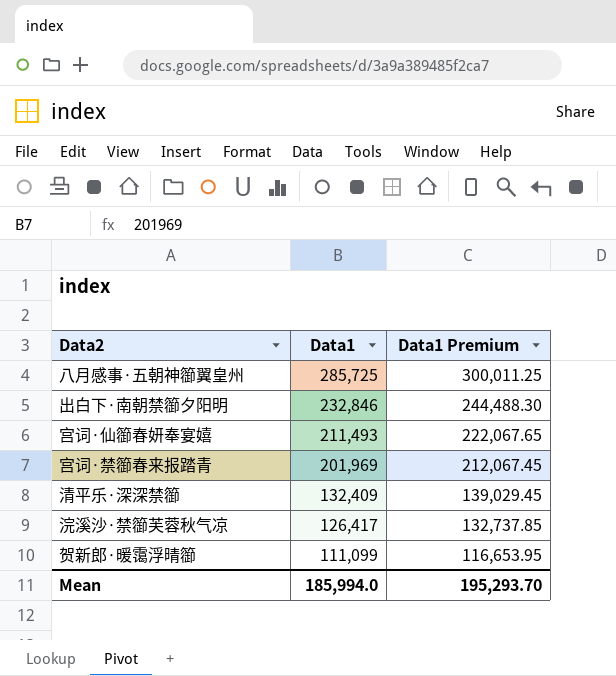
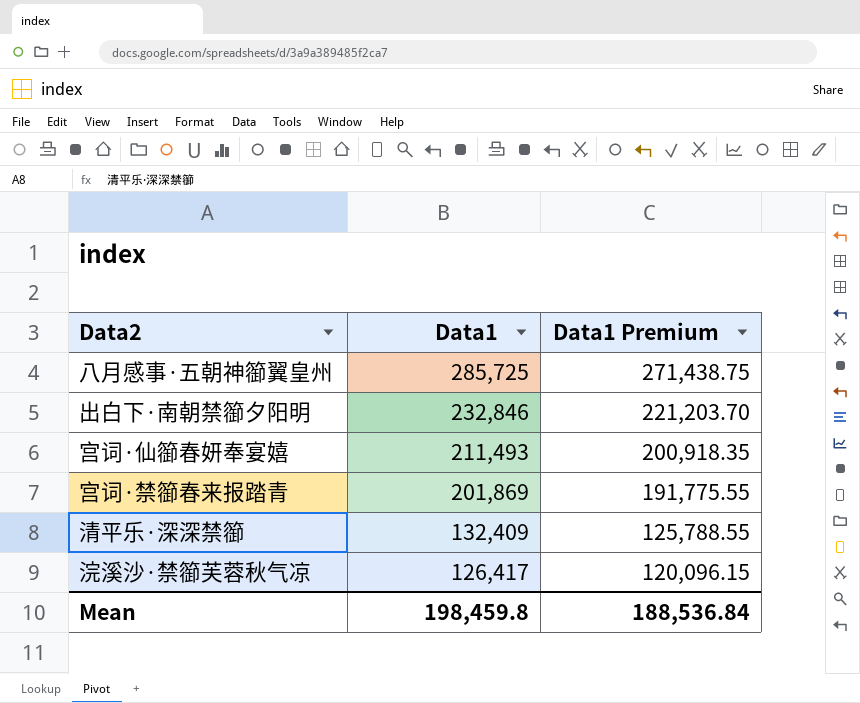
column Data1 Premium | formula: [Data1] * 1.05 -> [Data1] * 0.95
row 贺新郎·暖霭浮晴篽: 111,099 | 116,653.95 -> none
宫词·禁篽春来报踏青 | Data1: 201,969 -> 201,869
Mean | Data1: 185,994.0 -> 198,459.8
Mean | Data1 Premium: 195,293.70 -> 188,536.84

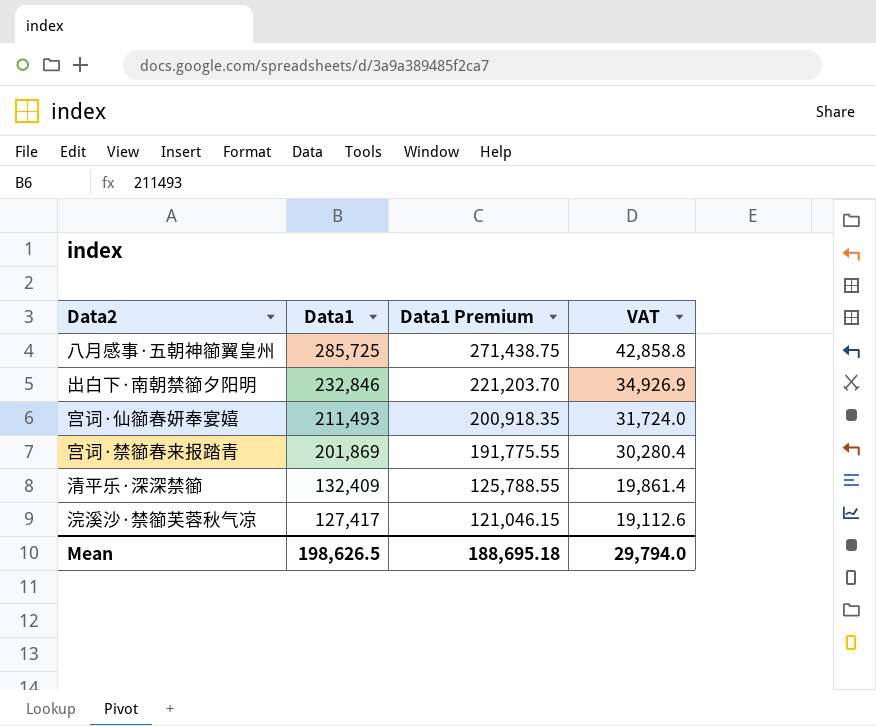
column VAT | formula: none -> [Data1] * 0.15
浣溪沙·禁篽芙蓉秋气凉 | Data1: 126,417 -> 127,417
浣溪沙·禁篽芙蓉秋气凉 | Data1 Premium: 120,096.15 -> 121,046.15
Mean | Data1: 198,459.8 -> 198,626.5
Mean | Data1 Premium: 188,536.84 -> 188,695.18

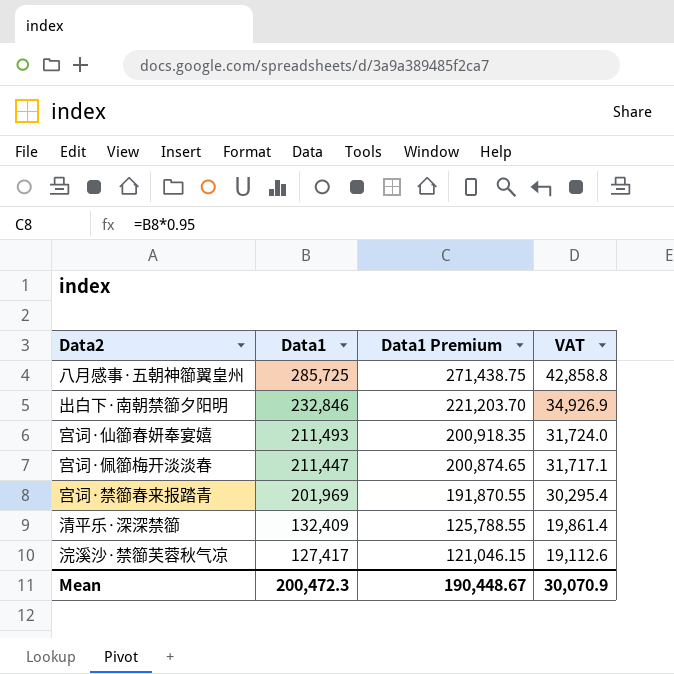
row 宫词·佩篽梅开淡淡春: none -> 211,447 | 200,874.65 | 31,717.1
宫词·禁篽春来报踏青 | Data1: 201,869 -> 201,969
宫词·禁篽春来报踏青 | Data1 Premium: 191,775.55 -> 191,870.55
宫词·禁篽春来报踏青 | VAT: 30,280.4 -> 30,295.4
Mean | Data1: 198,626.5 -> 200,472.3
Mean | Data1 Premium: 188,695.18 -> 190,448.67
Mean | VAT: 29,794.0 -> 30,070.9

